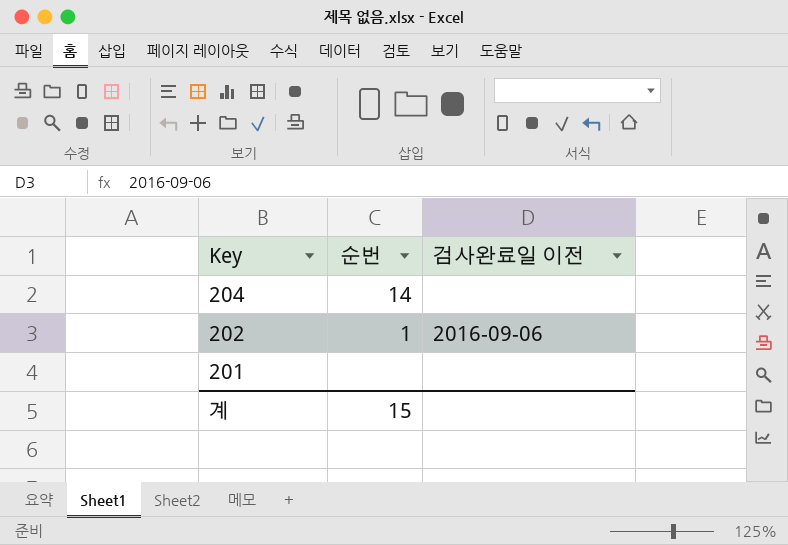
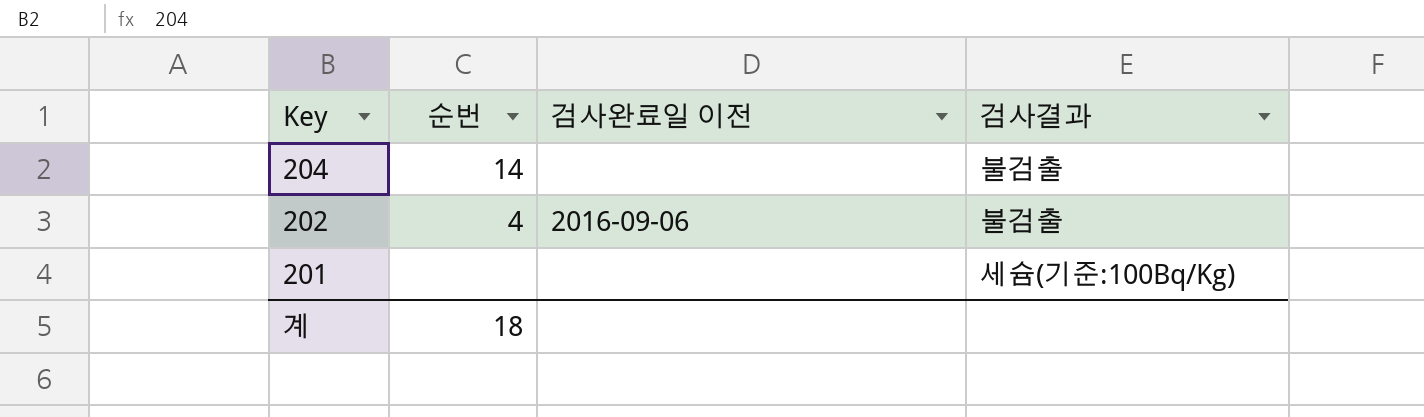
column 검사결과 | position: none -> 4
202 | 순번: 1 -> 4
계 | 순번: 15 -> 18

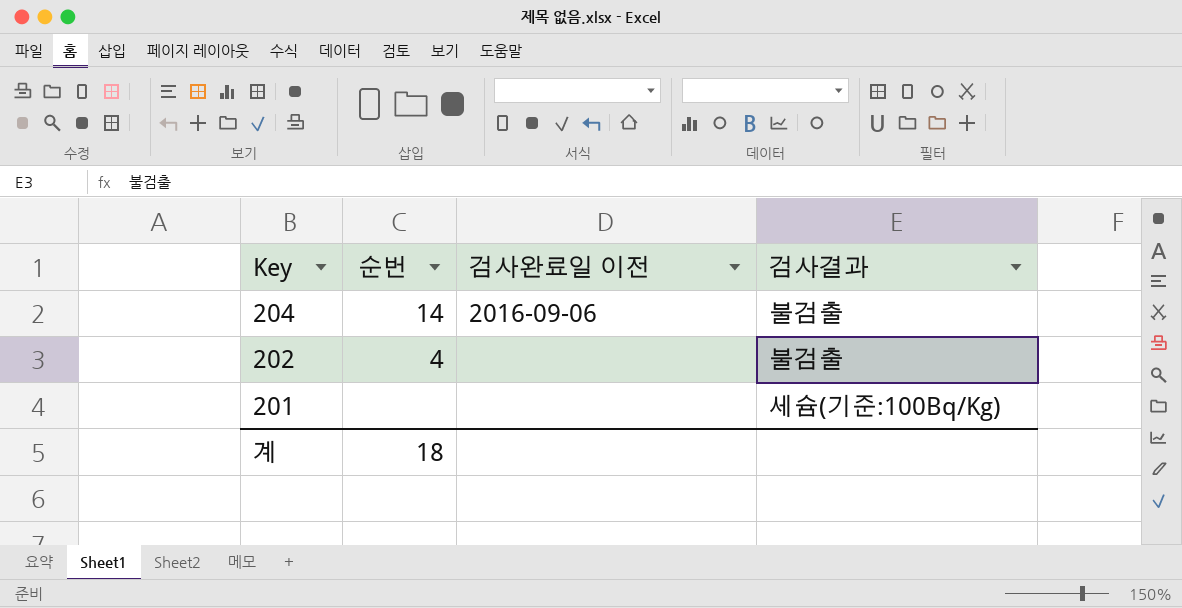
204 | 검사완료일 이전: none -> 2016-09-06
202 | 검사완료일 이전: 2016-09-06 -> none

